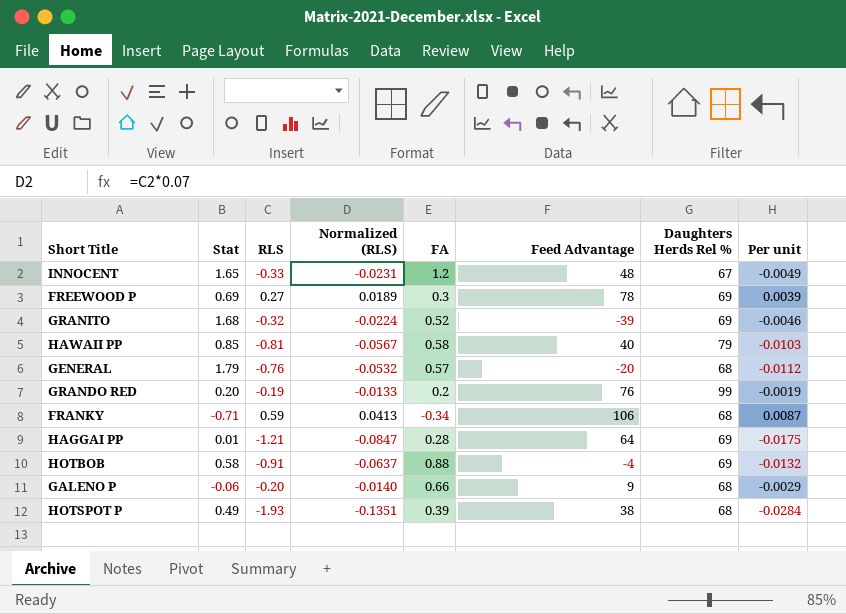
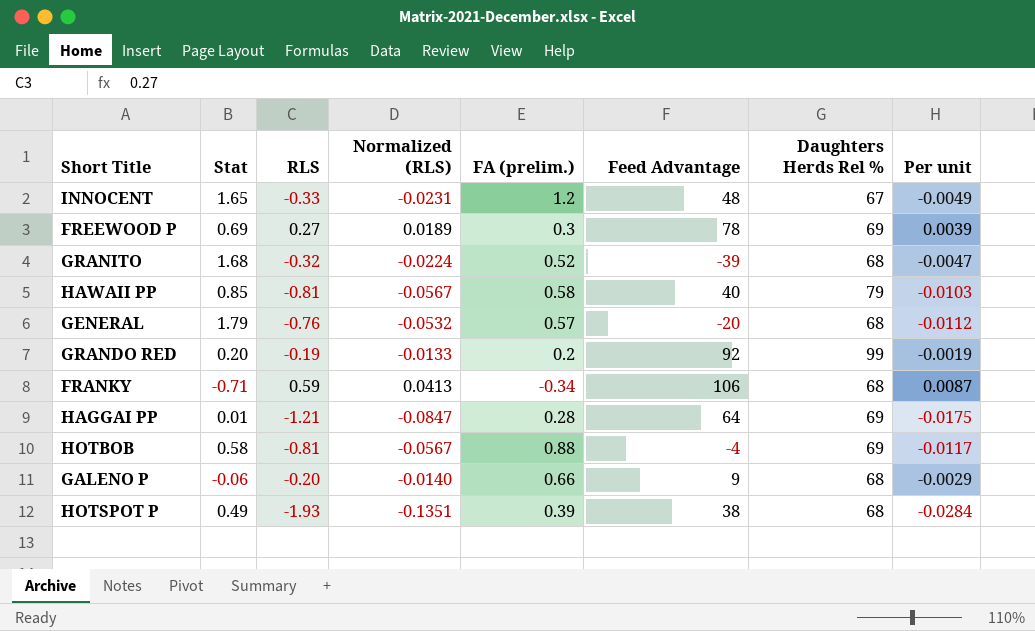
column name: FA -> FA (prelim.)
GRANITO | Daughters Herds Rel %: 69 -> 68
GRANITO | Per unit: -0.0046 -> -0.0047
GRANDO RED | Feed Advantage: 76 -> 92
HOTBOB | RLS: -0.91 -> -0.81
HOTBOB | Normalized (RLS): -0.0637 -> -0.0567
HOTBOB | Per unit: -0.0132 -> -0.0117

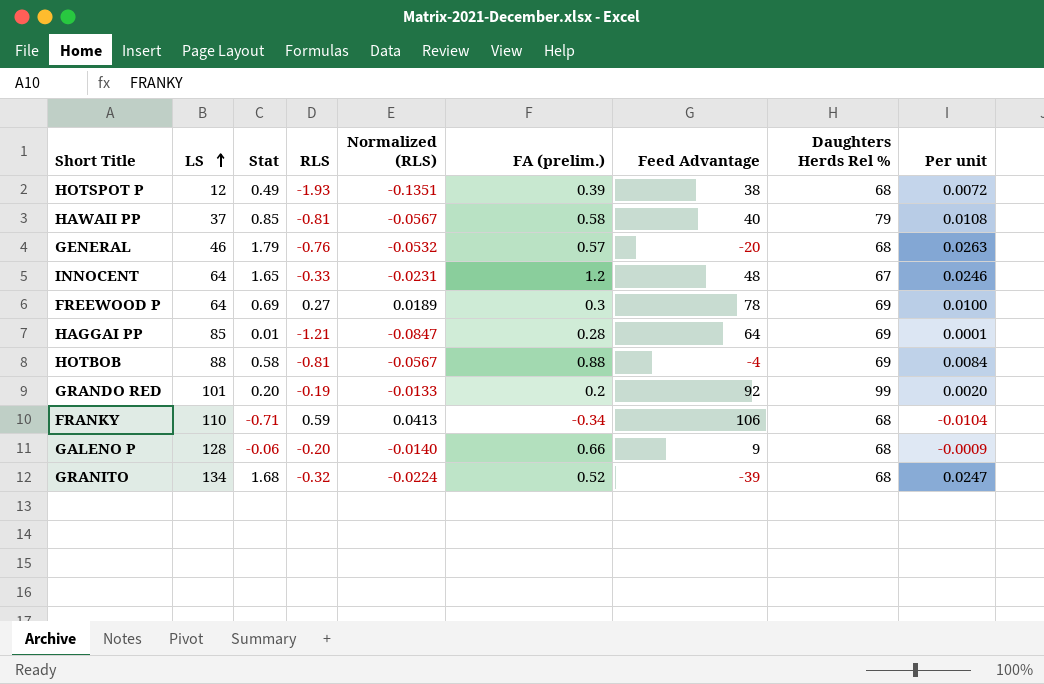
row order: none -> LS ascending
column LS | position: none -> 2
column Per unit | formula: [RLS] / [Daughters Herds Rel %] -> [Stat] / [Daughters Herds Rel %]

